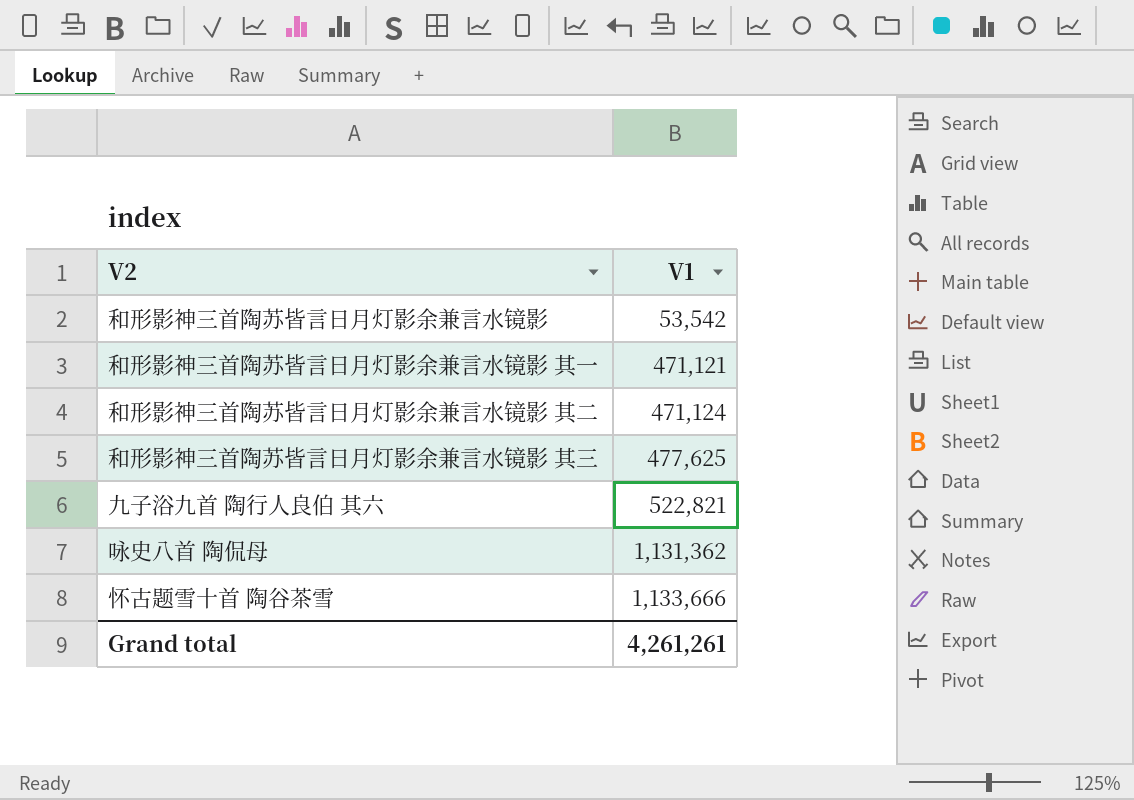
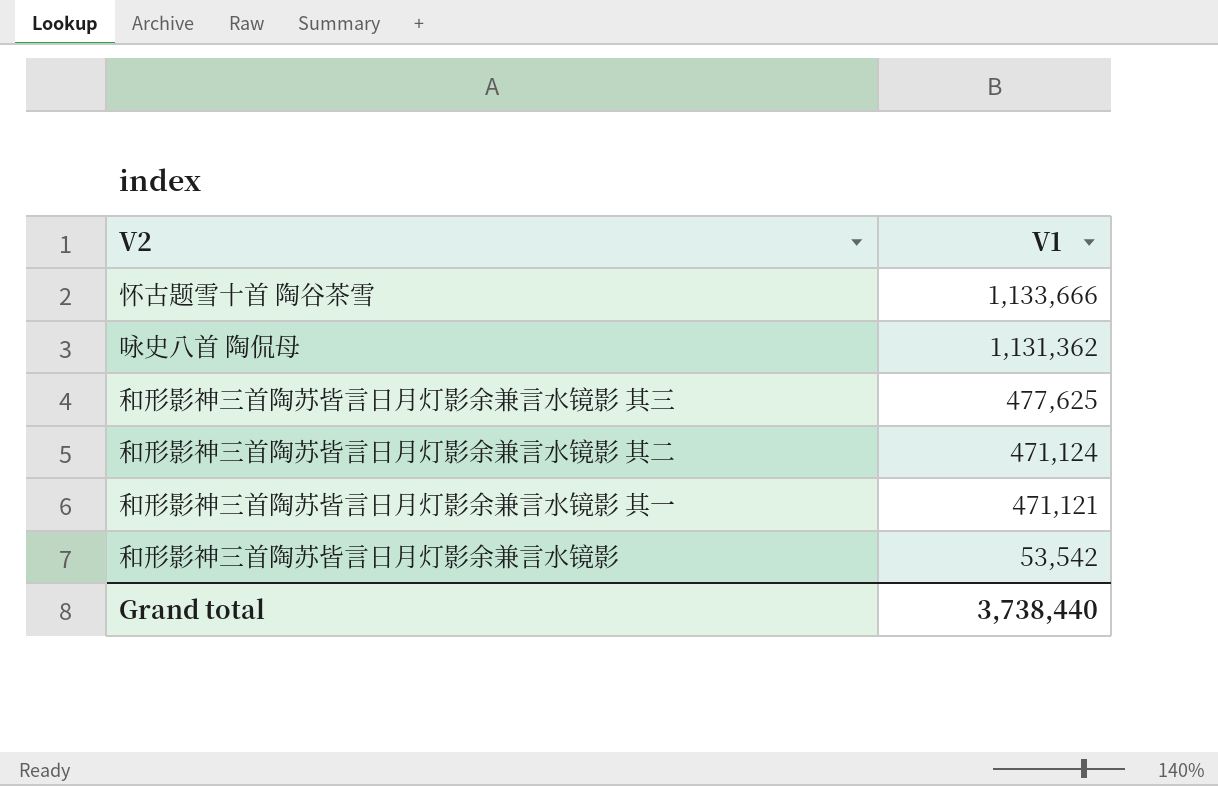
row order: V1 ascending -> V1 descending
row 九子浴九首 陶行人良伯 其六: 522,821 -> none
Grand total | V1: 4,261,261 -> 3,738,440

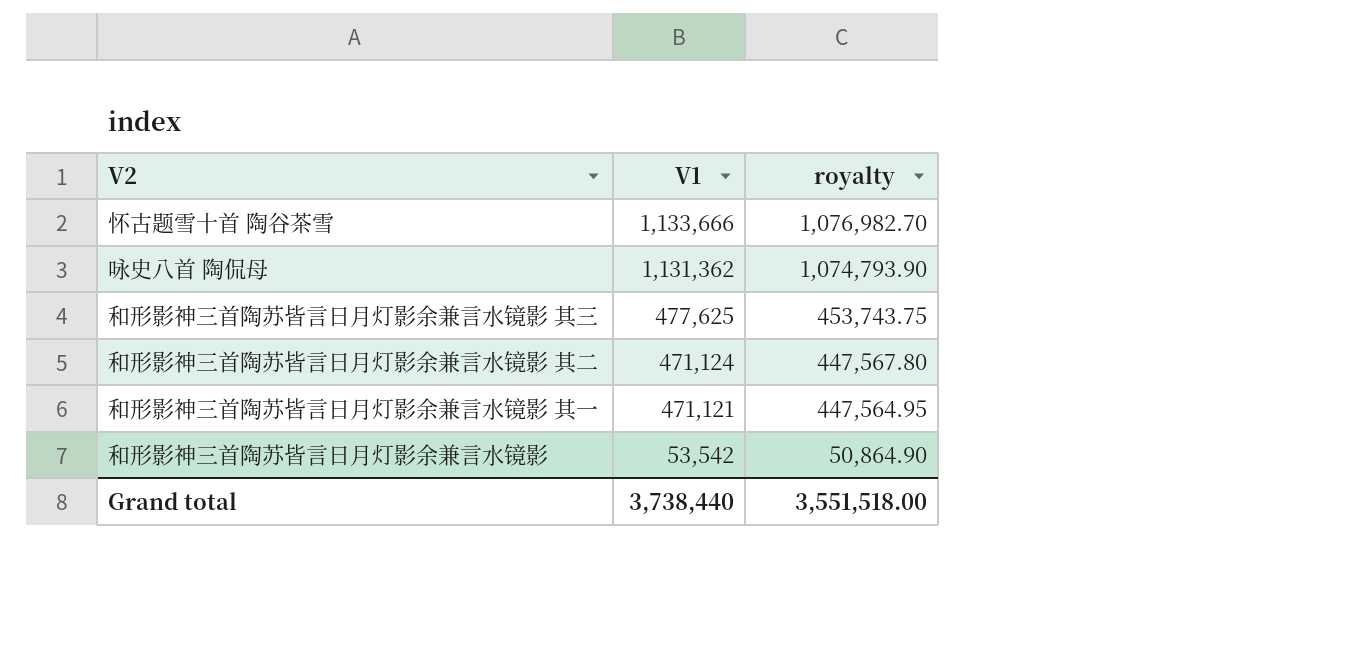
column royalty | formula: none -> [V1] * 0.95

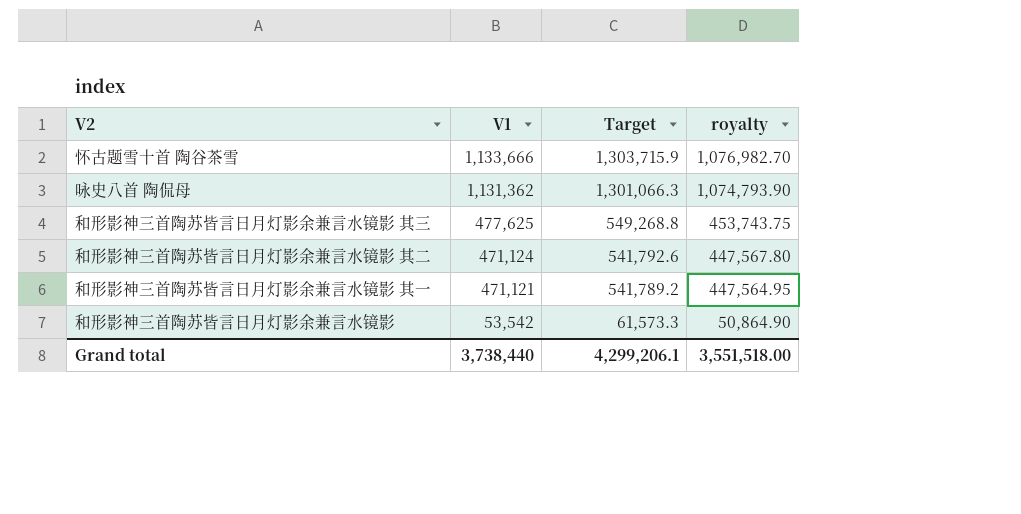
column Target | formula: none -> [V1] * 1.15

